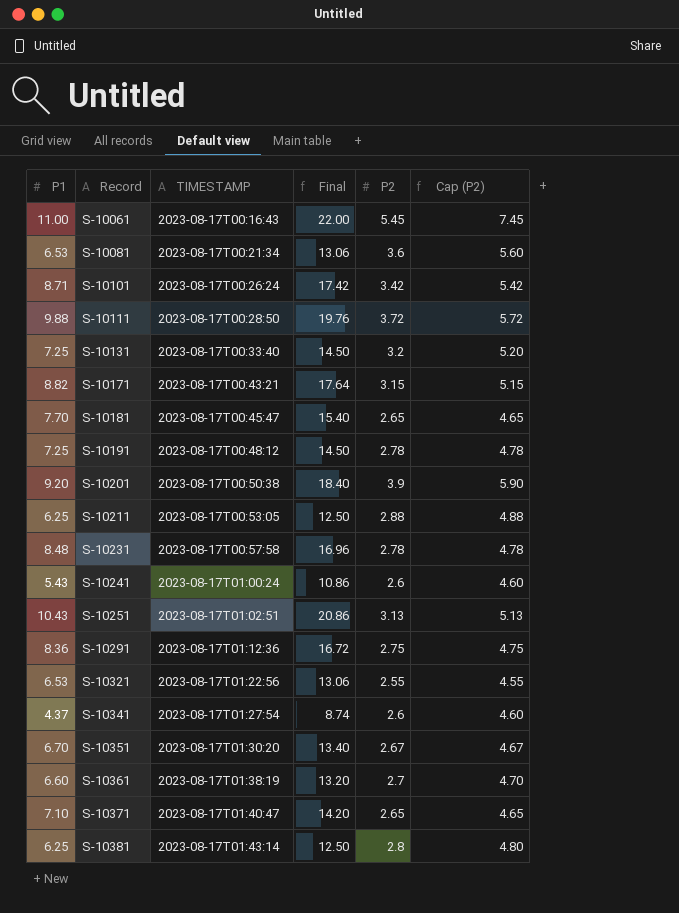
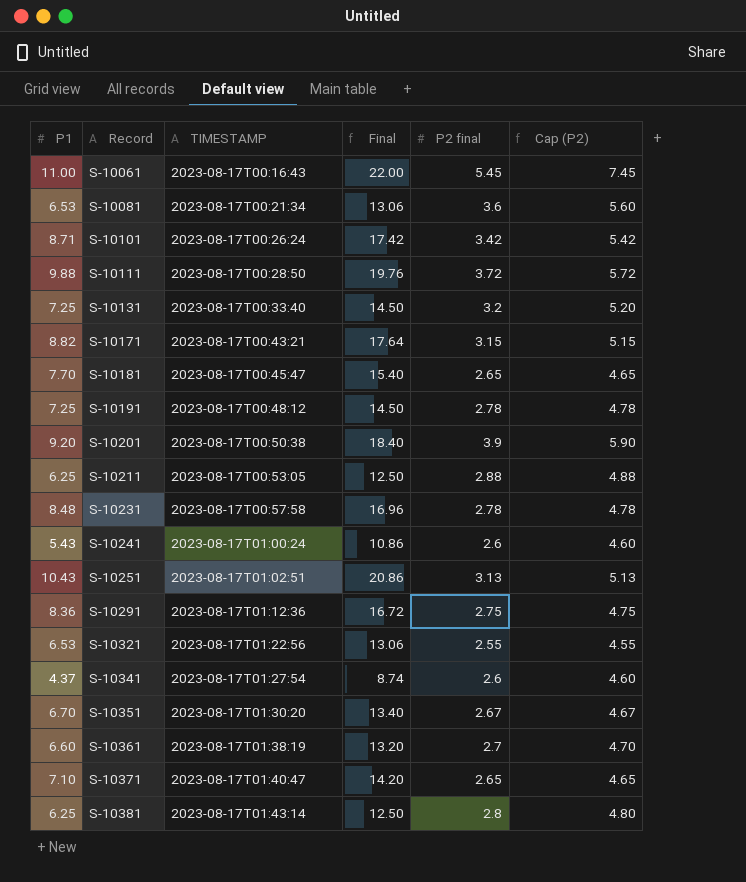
column name: P2 -> P2 final

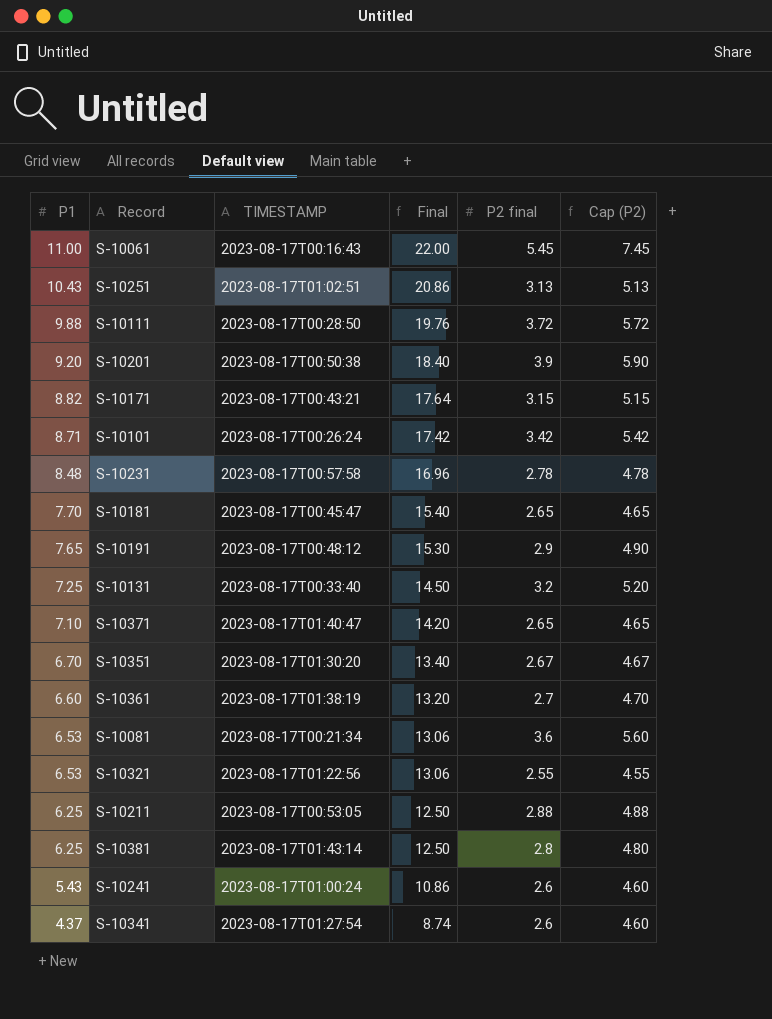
row order: Record ascending -> P1 descending
row S-10291: 8.36 | 2023-08-17T01:12:36 | 16.72 | 2.75 | 4.75 -> none
S-10191 | P1: 7.25 -> 7.65
S-10191 | Final: 14.50 -> 15.30
S-10191 | P2 final: 2.78 -> 2.9
S-10191 | Cap (P2): 4.78 -> 4.90

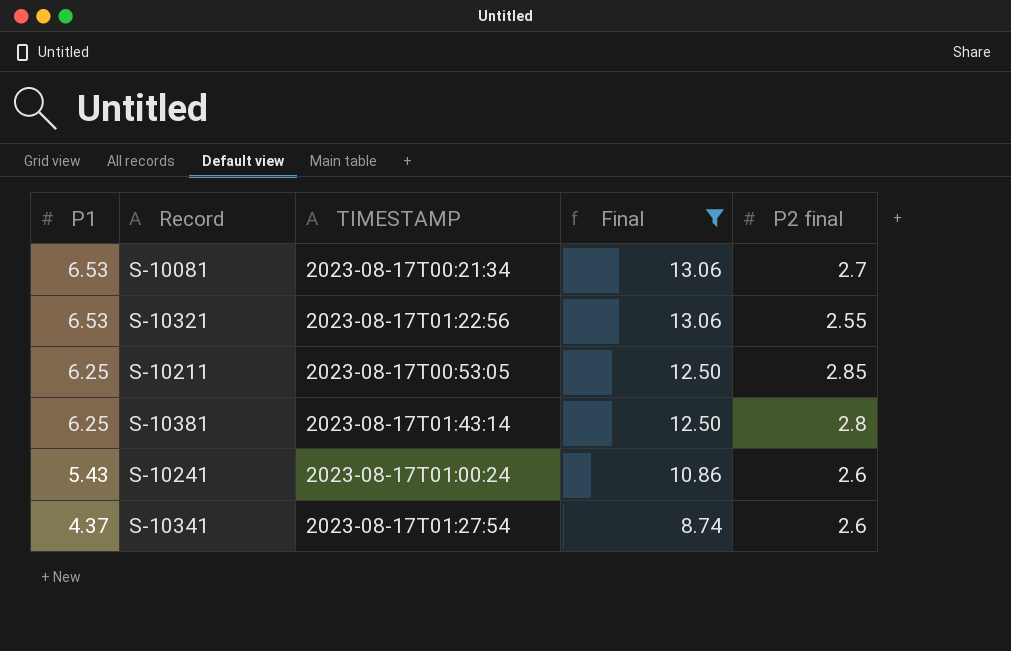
filter: none -> Final <= 13.06
column Cap (P2) | formula: [P2 final] + 2 -> none
S-10081 | P2 final: 3.6 -> 2.7
S-10211 | P2 final: 2.88 -> 2.85

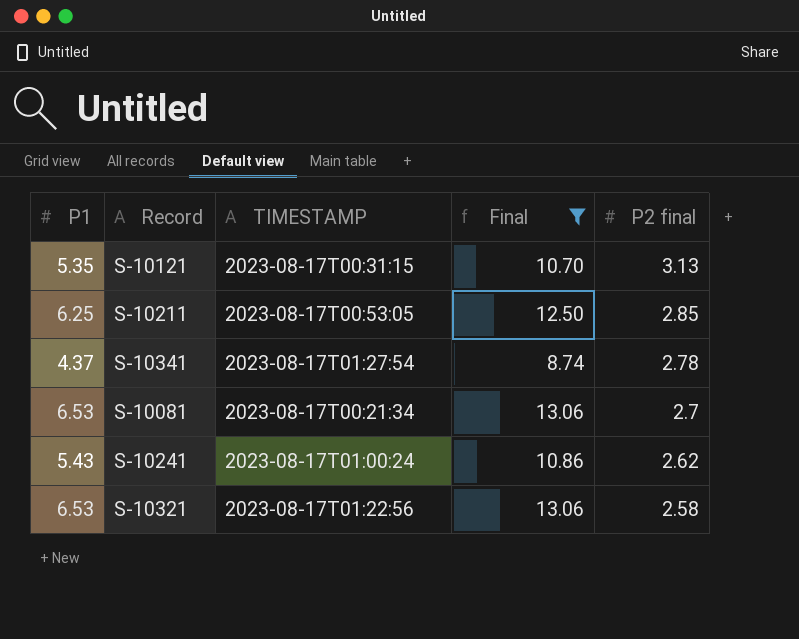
row order: P1 descending -> P2 final descending
row S-10381: 6.25 | 2023-08-17T01:43:14 | 12.50 | 2.8 -> none
row S-10121: none -> 5.35 | 2023-08-17T00:31:15 | 10.70 | 3.13
S-10341 | P2 final: 2.6 -> 2.78
S-10241 | P2 final: 2.6 -> 2.62
S-10321 | P2 final: 2.55 -> 2.58

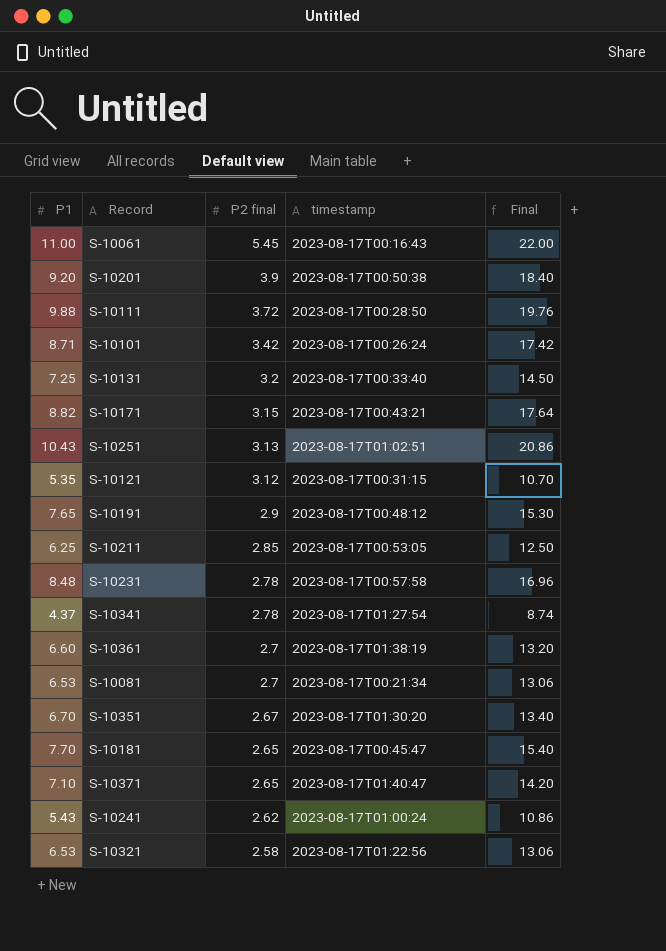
filter: Final <= 13.06 -> none
column P2 final | position: 5 -> 3
column name: TIMESTAMP -> timestamp
S-10121 | P2 final: 3.13 -> 3.12

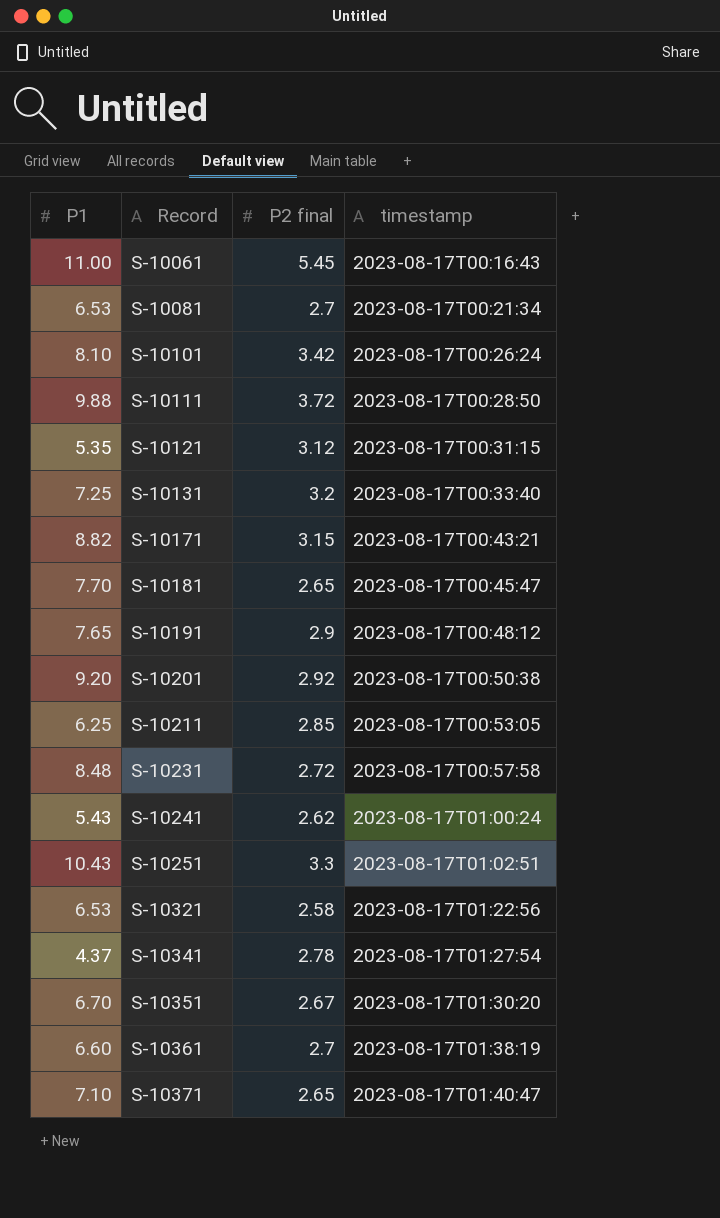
row order: P2 final descending -> Record ascending
column Final | formula: [P1] * 2 -> none
S-10101 | P1: 8.71 -> 8.10
S-10201 | P2 final: 3.9 -> 2.92
S-10231 | P2 final: 2.78 -> 2.72
S-10251 | P2 final: 3.13 -> 3.3

